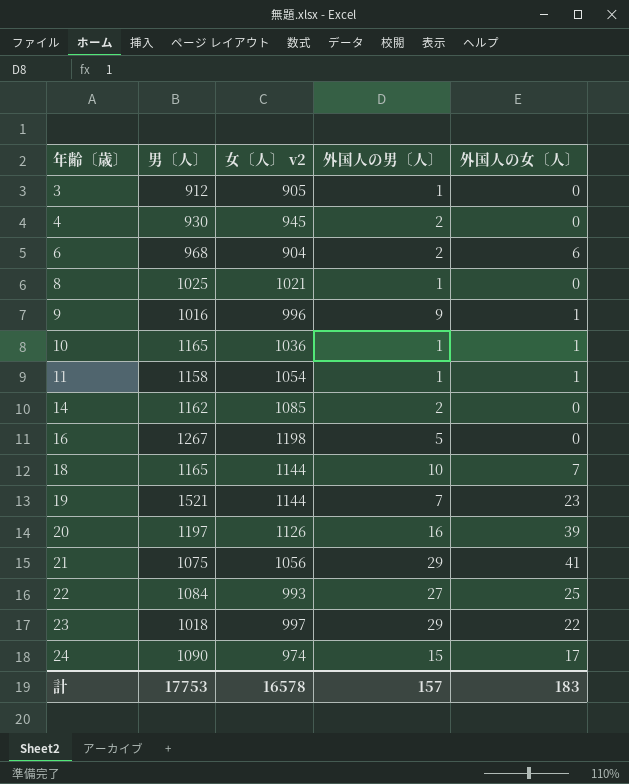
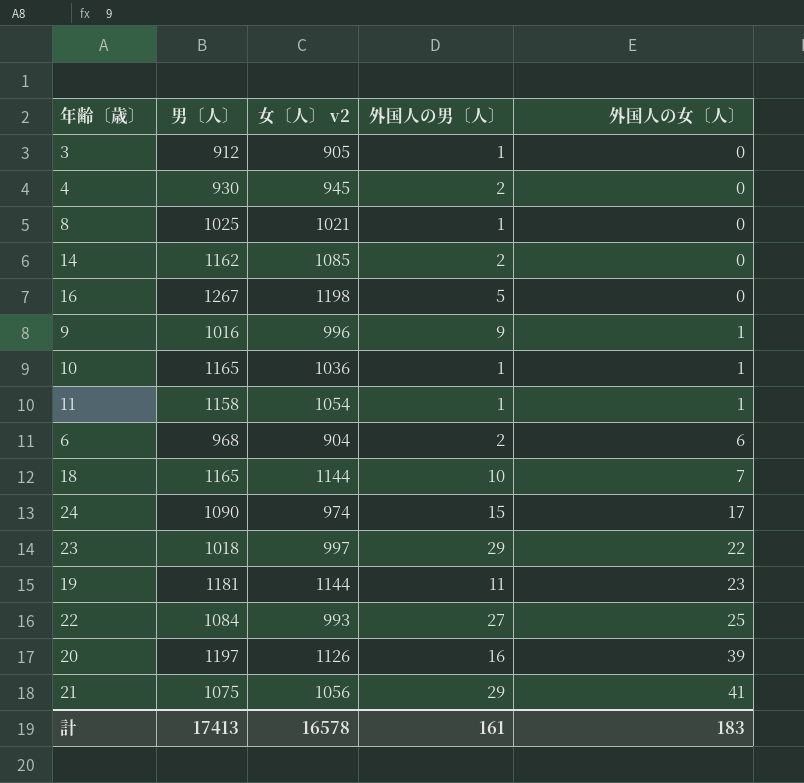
row order: 年齢〔歳〕 ascending -> 外国人の女〔人〕 ascending
19 | 男〔人〕: 1521 -> 1181
19 | 外国人の男〔人〕: 7 -> 11
計 | 男〔人〕: 17753 -> 17413
計 | 外国人の男〔人〕: 157 -> 161

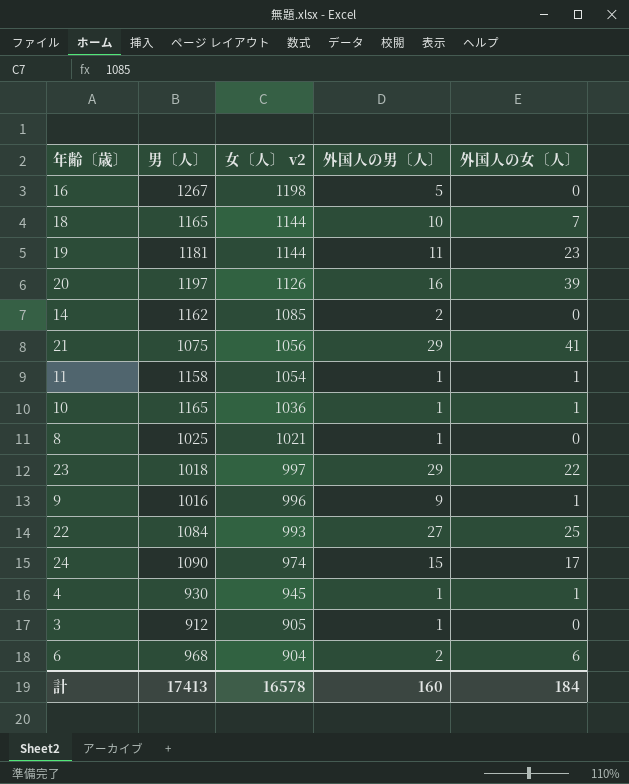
row order: 外国人の女〔人〕 ascending -> 女〔人〕 v2 descending
4 | 外国人の男〔人〕: 2 -> 1
4 | 外国人の女〔人〕: 0 -> 1
計 | 外国人の男〔人〕: 161 -> 160
計 | 外国人の女〔人〕: 183 -> 184

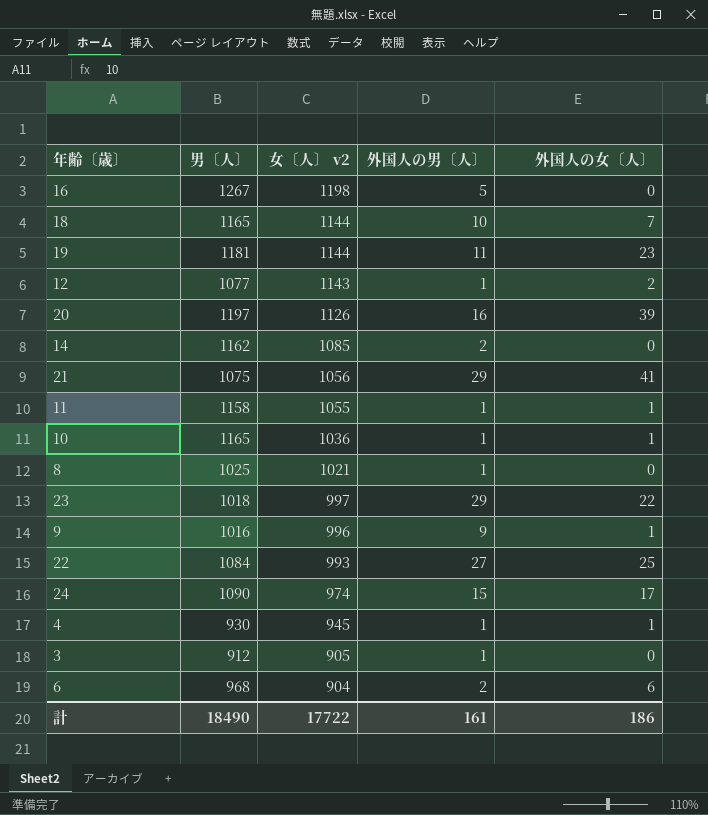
row 12: none -> 1077 | 1143 | 1 | 2
11 | 女〔人〕 v2: 1054 -> 1055
計 | 男〔人〕: 17413 -> 18490
計 | 女〔人〕 v2: 16578 -> 17722
計 | 外国人の男〔人〕: 160 -> 161
計 | 外国人の女〔人〕: 184 -> 186

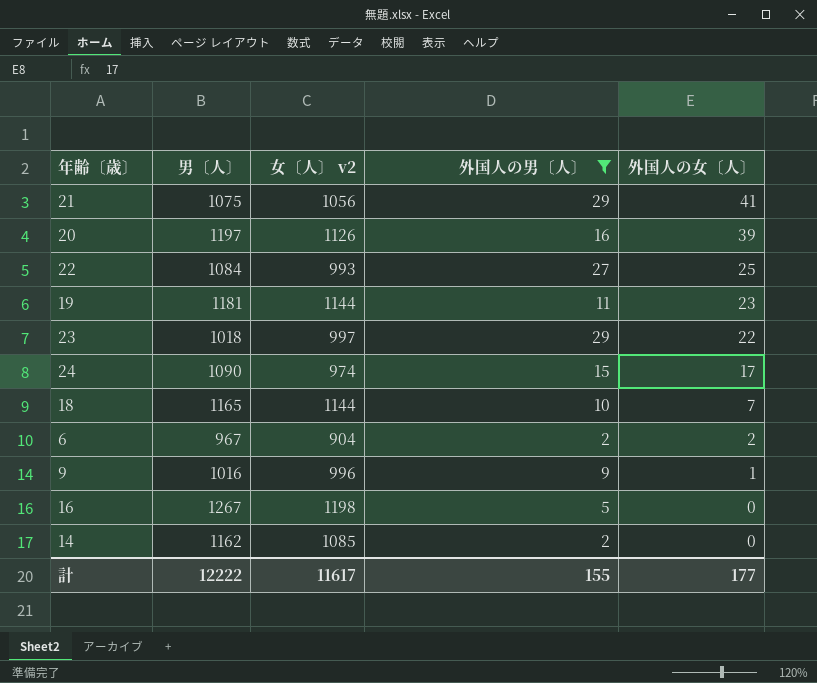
filter: none -> 外国人の男〔人〕 != 1
row order: 女〔人〕 v2 descending -> 外国人の女〔人〕 descending
6 | 男〔人〕: 968 -> 967
6 | 外国人の女〔人〕: 6 -> 2
計 | 男〔人〕: 18490 -> 12222
計 | 女〔人〕 v2: 17722 -> 11617
計 | 外国人の男〔人〕: 161 -> 155
計 | 外国人の女〔人〕: 186 -> 177

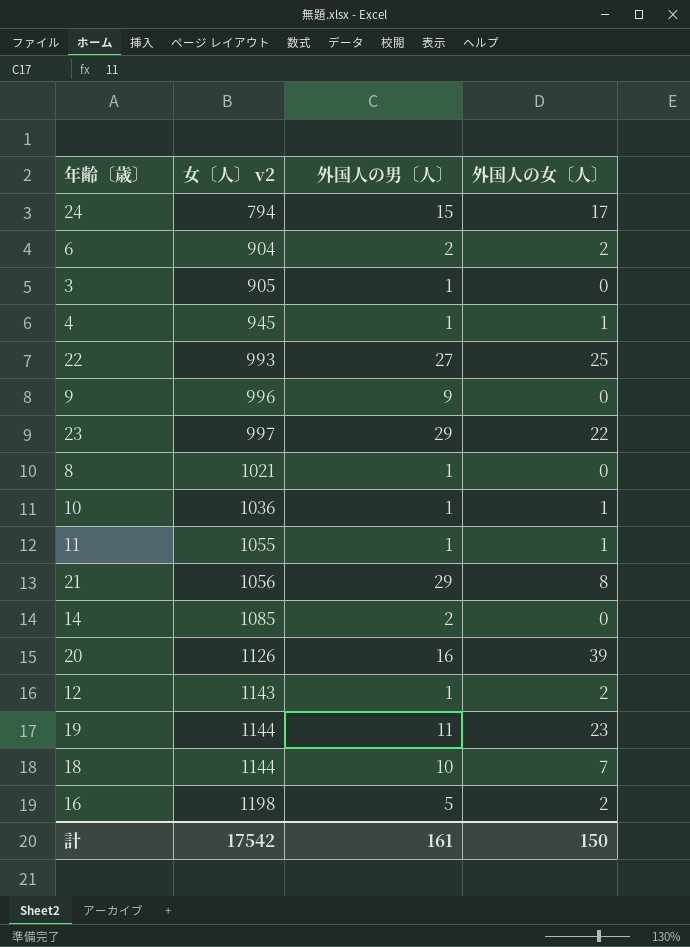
filter: 外国人の男〔人〕 != 1 -> none
row order: 外国人の女〔人〕 descending -> 女〔人〕 v2 ascending
column 男〔人〕 | position: 2 -> none
24 | 女〔人〕 v2: 974 -> 794
9 | 外国人の女〔人〕: 1 -> 0
21 | 外国人の女〔人〕: 41 -> 8
16 | 外国人の女〔人〕: 0 -> 2
計 | 女〔人〕 v2: 11617 -> 17542
計 | 外国人の男〔人〕: 155 -> 161
計 | 外国人の女〔人〕: 177 -> 150

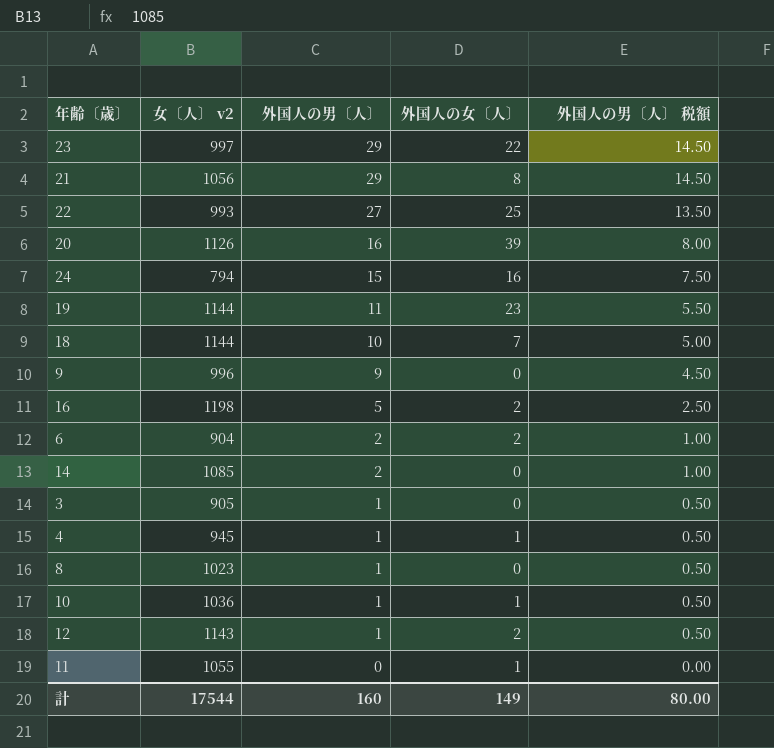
row order: 女〔人〕 v2 ascending -> 外国人の男〔人〕 descending
column 外国人の男〔人〕 税額 | formula: none -> [外国人の男〔人〕] * 0.5
24 | 外国人の女〔人〕: 17 -> 16
8 | 女〔人〕 v2: 1021 -> 1023
11 | 外国人の男〔人〕: 1 -> 0
計 | 女〔人〕 v2: 17542 -> 17544
計 | 外国人の男〔人〕: 161 -> 160
計 | 外国人の女〔人〕: 150 -> 149

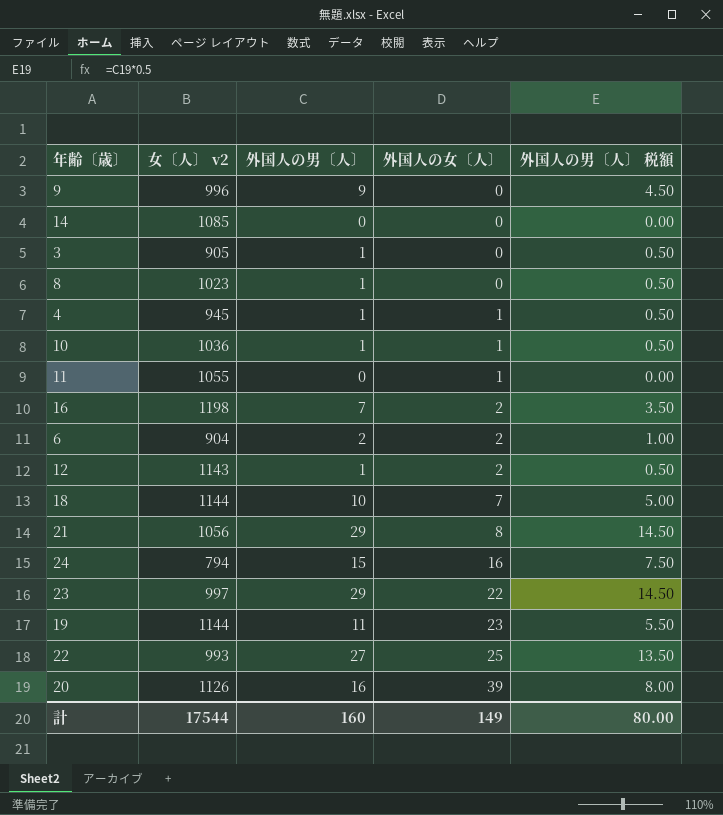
row order: 外国人の男〔人〕 descending -> 外国人の女〔人〕 ascending
14 | 外国人の男〔人〕: 2 -> 0
14 | 外国人の男〔人〕 税額: 1.00 -> 0.00
16 | 外国人の男〔人〕: 5 -> 7
16 | 外国人の男〔人〕 税額: 2.50 -> 3.50

